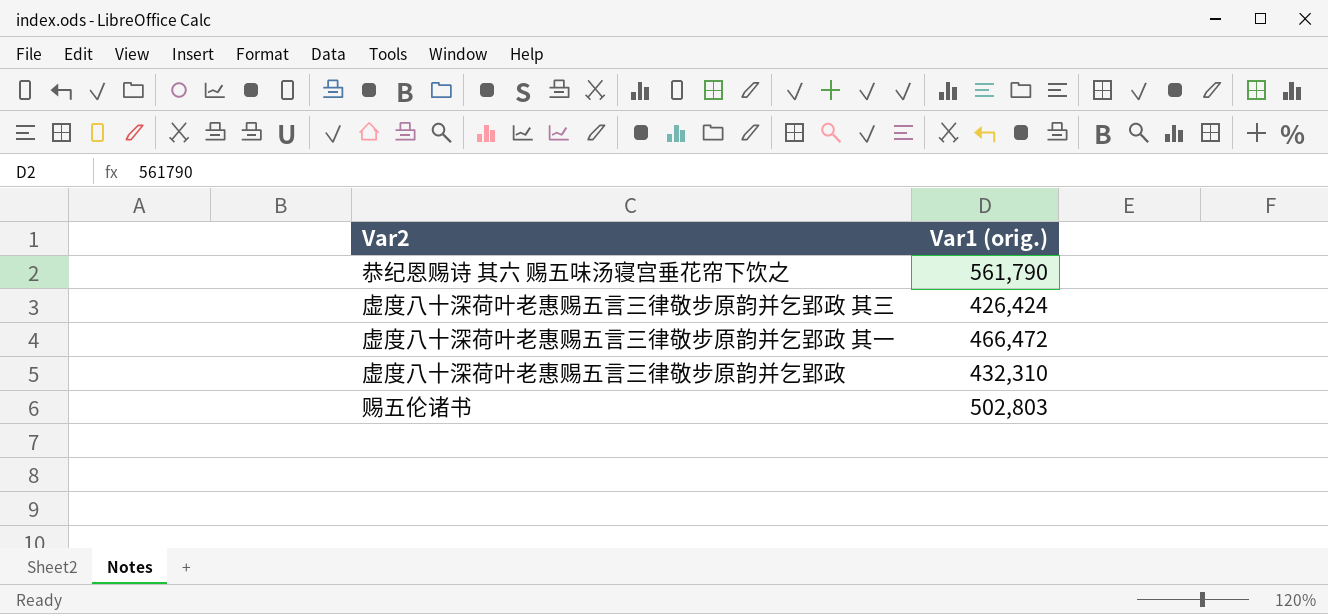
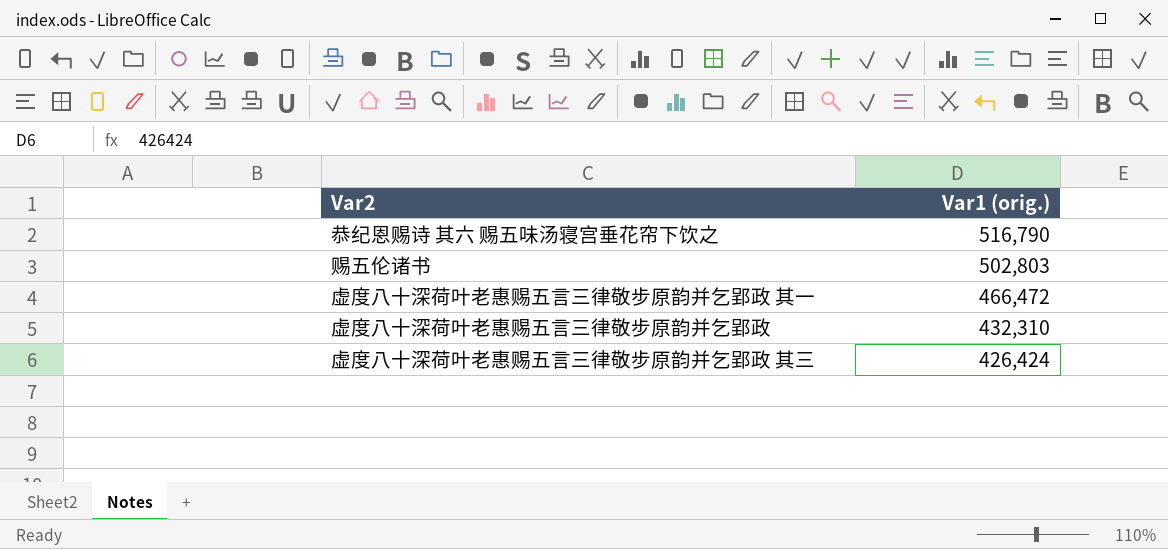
row order: none -> Var1 (orig.) descending
恭纪恩赐诗 其六 赐五味汤寝宫垂花帘下饮之 | Var1 (orig.): 561,790 -> 516,790

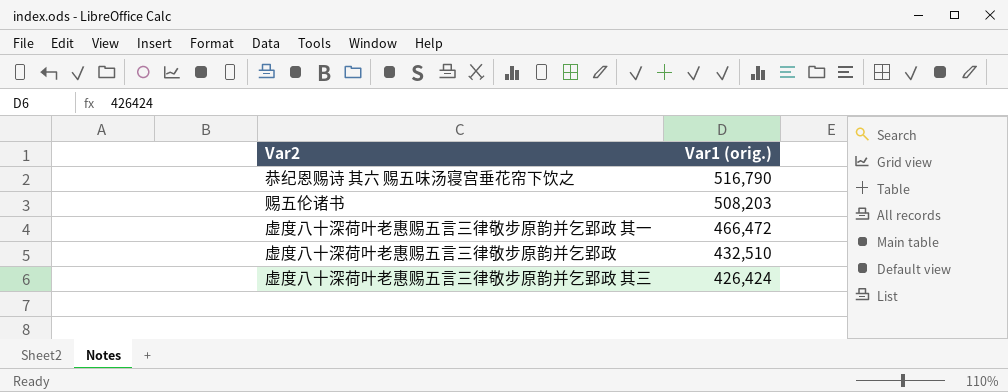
赐五伦诸书 | Var1 (orig.): 502,803 -> 508,203
虚度八十深荷叶老惠赐五言三律敬步原韵并乞郢政 | Var1 (orig.): 432,310 -> 432,510

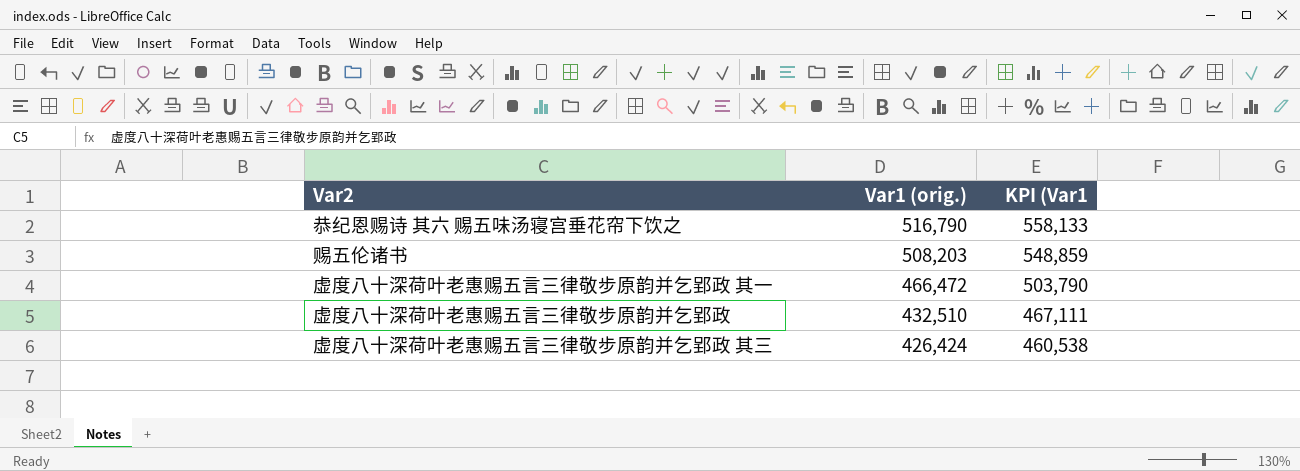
column KPI (Var1 | formula: none -> [Var1 (orig.)] * 1.08

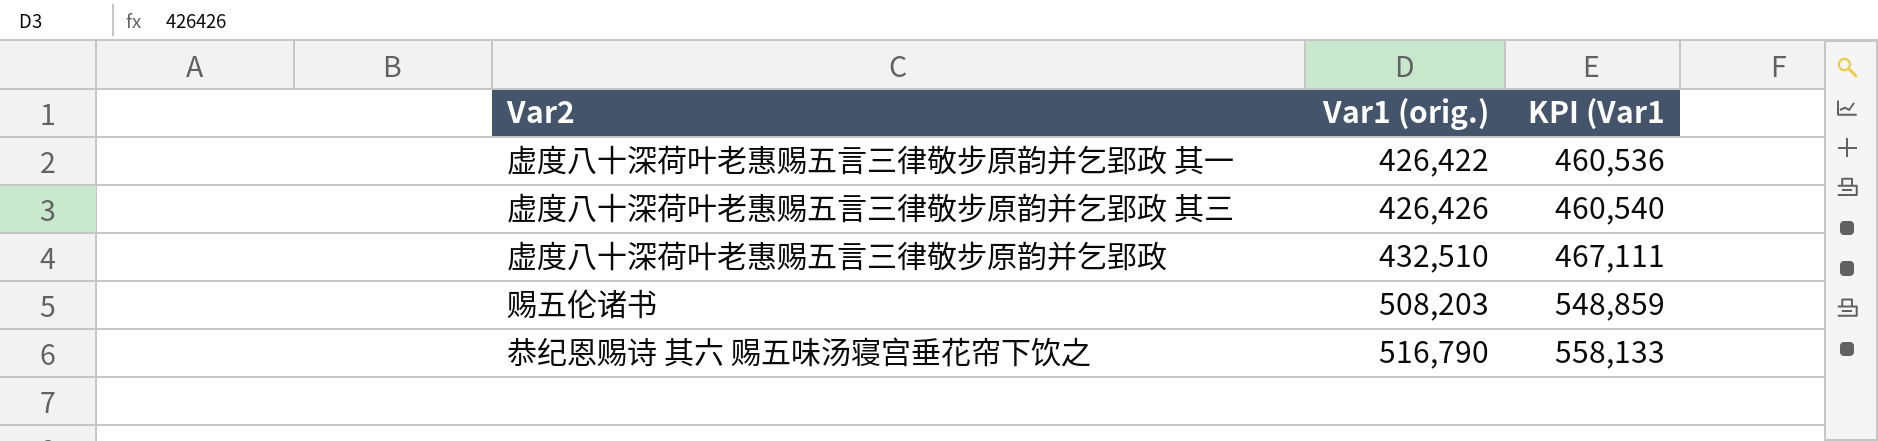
row order: Var1 (orig.) descending -> Var1 (orig.) ascending
虚度八十深荷叶老惠赐五言三律敬步原韵并乞郢政 其一 | Var1 (orig.): 466,472 -> 426,422
虚度八十深荷叶老惠赐五言三律敬步原韵并乞郢政 其一 | KPI (Var1: 503,790 -> 460,536
虚度八十深荷叶老惠赐五言三律敬步原韵并乞郢政 其三 | Var1 (orig.): 426,424 -> 426,426
虚度八十深荷叶老惠赐五言三律敬步原韵并乞郢政 其三 | KPI (Var1: 460,538 -> 460,540

